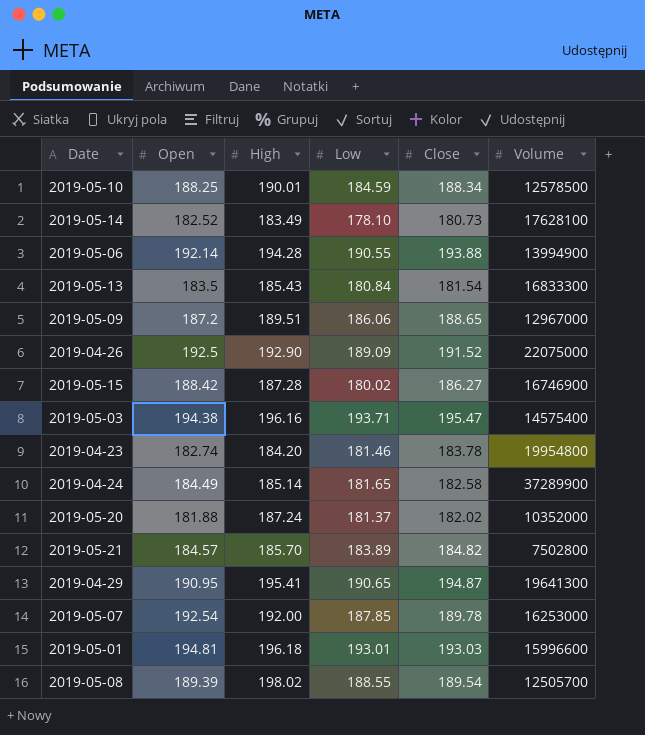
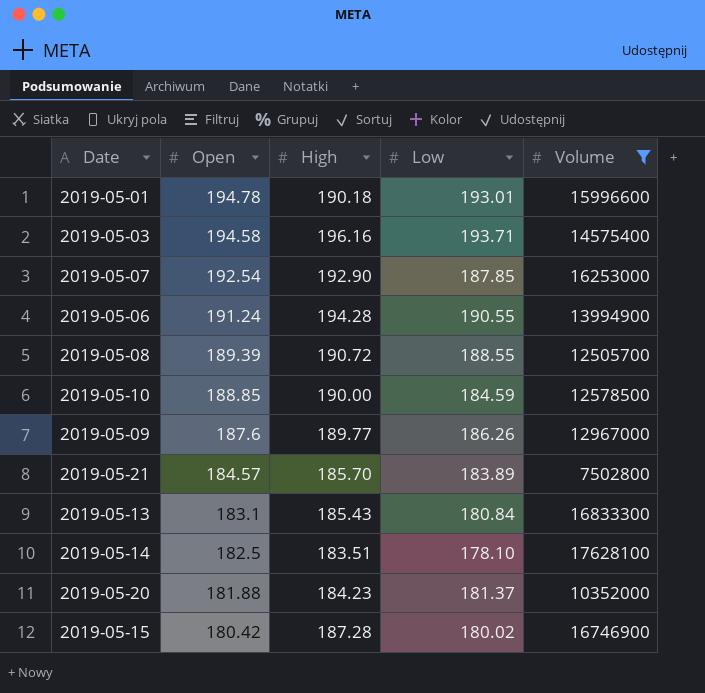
filter: none -> Volume <= 17628100
row order: none -> Open descending
column Close | position: 5 -> none
2019-05-01 | Open: 194.81 -> 194.78
2019-05-01 | High: 196.18 -> 190.18
2019-05-03 | Open: 194.38 -> 194.58
2019-05-07 | High: 192.00 -> 192.90
2019-05-06 | Open: 192.14 -> 191.24
2019-05-08 | High: 198.02 -> 190.72
2019-05-10 | Open: 188.25 -> 188.85
2019-05-10 | High: 190.01 -> 190.00
2019-05-09 | Open: 187.2 -> 187.6
2019-05-09 | High: 189.51 -> 189.77
2019-05-09 | Low: 186.06 -> 186.26
2019-05-13 | Open: 183.5 -> 183.1
2019-05-14 | Open: 182.52 -> 182.5
2019-05-14 | High: 183.49 -> 183.51
2019-05-20 | High: 187.24 -> 184.23
2019-05-15 | Open: 188.42 -> 180.42

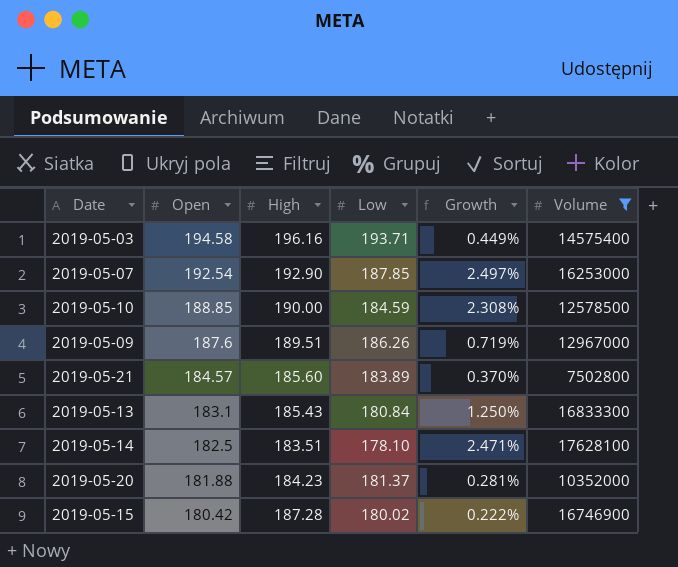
column Growth | formula: none -> ([Open] - [Low]) / [Low]
row 2019-05-01: 194.78 | 190.18 | 193.01 | 15996600 -> none
row 2019-05-06: 191.24 | 194.28 | 190.55 | 13994900 -> none
row 2019-05-08: 189.39 | 190.72 | 188.55 | 12505700 -> none
2019-05-09 | High: 189.77 -> 189.51
2019-05-21 | High: 185.70 -> 185.60

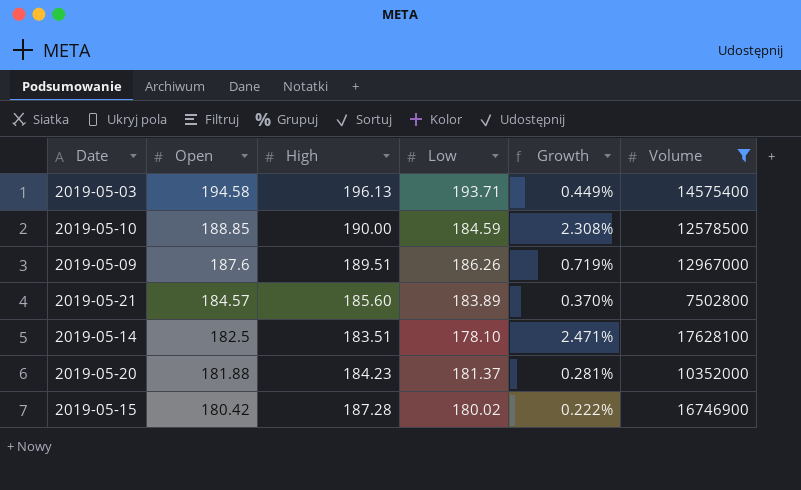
row 2019-05-07: 192.54 | 192.90 | 187.85 | 2.497% | 16253000 -> none
row 2019-05-13: 183.1 | 185.43 | 180.84 | 1.250% | 16833300 -> none
2019-05-03 | High: 196.16 -> 196.13

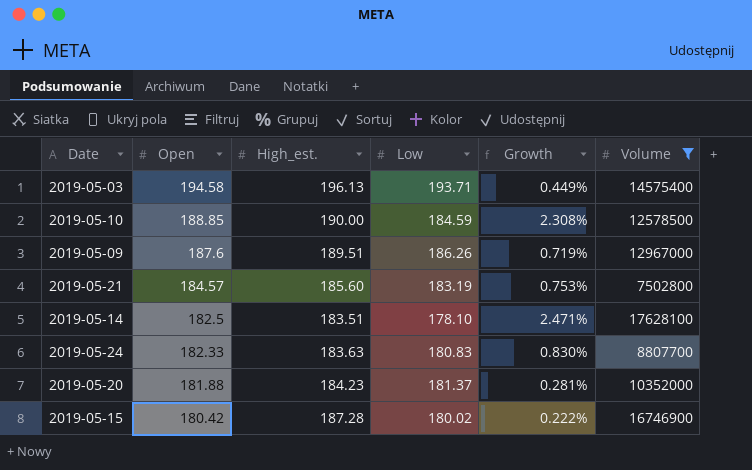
column name: High -> High_est.
2019-05-21 | Low: 183.89 -> 183.19
2019-05-21 | Growth: 0.370% -> 0.753%
row 2019-05-24: none -> 182.33 | 183.63 | 180.83 | 0.830% | 8807700

